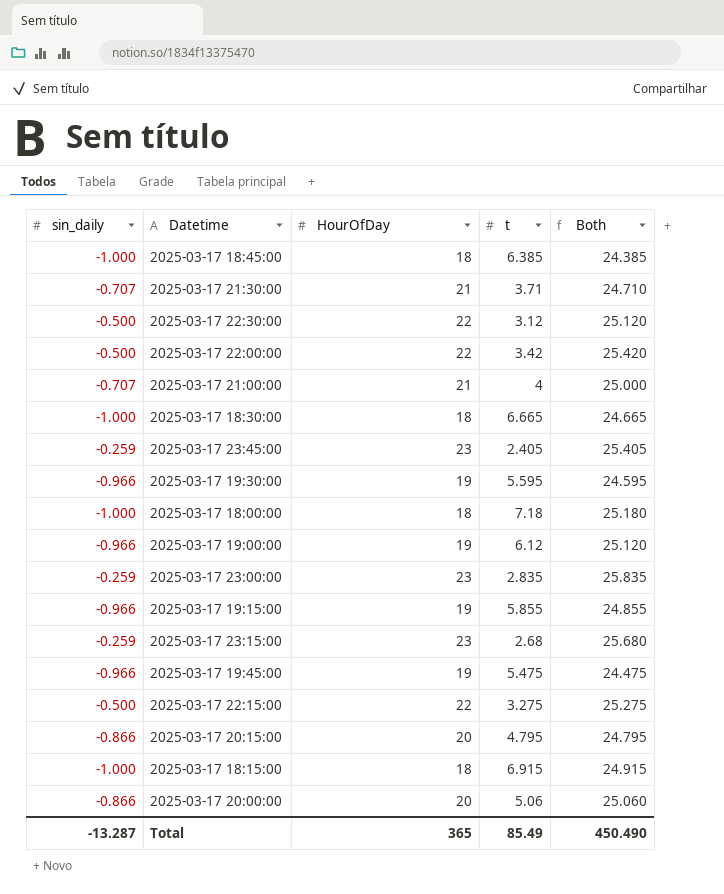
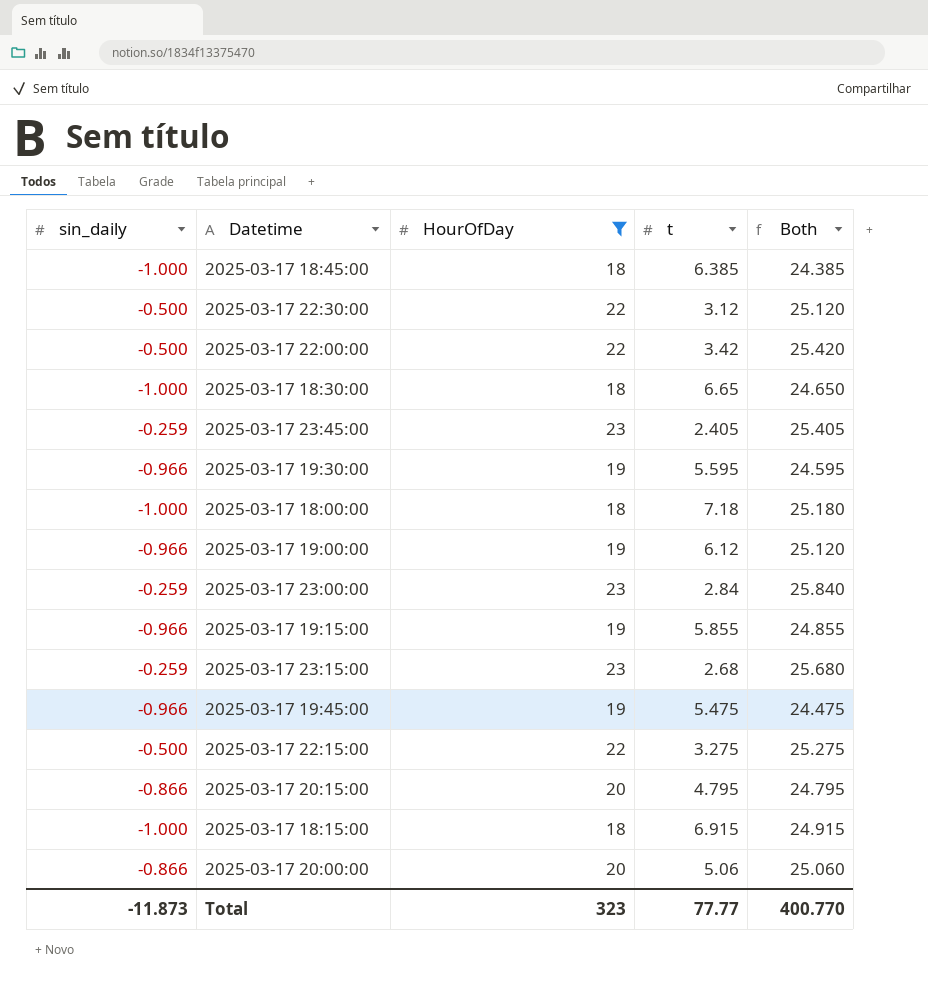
filter: none -> HourOfDay != 21
2025-03-17 18:30:00 | t: 6.665 -> 6.65
2025-03-17 18:30:00 | Both: 24.665 -> 24.650
2025-03-17 23:00:00 | t: 2.835 -> 2.84
2025-03-17 23:00:00 | Both: 25.835 -> 25.840
Total | sin_daily: -13.287 -> -11.873
Total | HourOfDay: 365 -> 323
Total | t: 85.49 -> 77.77
Total | Both: 450.490 -> 400.770

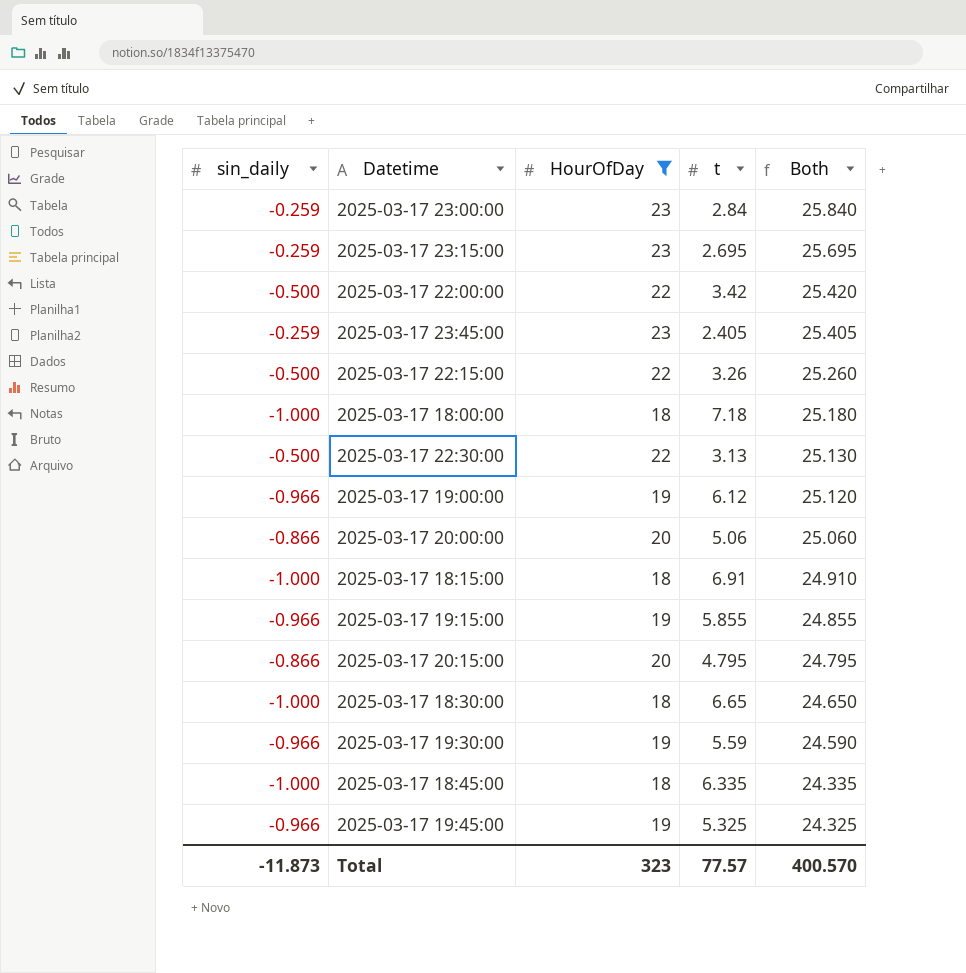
row order: none -> Both descending
2025-03-17 23:15:00 | t: 2.68 -> 2.695
2025-03-17 23:15:00 | Both: 25.680 -> 25.695
2025-03-17 22:15:00 | t: 3.275 -> 3.26
2025-03-17 22:15:00 | Both: 25.275 -> 25.260
2025-03-17 22:30:00 | t: 3.12 -> 3.13
2025-03-17 22:30:00 | Both: 25.120 -> 25.130
2025-03-17 18:15:00 | t: 6.915 -> 6.91
2025-03-17 18:15:00 | Both: 24.915 -> 24.910
2025-03-17 19:30:00 | t: 5.595 -> 5.59
2025-03-17 19:30:00 | Both: 24.595 -> 24.590
2025-03-17 18:45:00 | t: 6.385 -> 6.335
2025-03-17 18:45:00 | Both: 24.385 -> 24.335
2025-03-17 19:45:00 | t: 5.475 -> 5.325
2025-03-17 19:45:00 | Both: 24.475 -> 24.325
Total | t: 77.77 -> 77.57
Total | Both: 400.770 -> 400.570

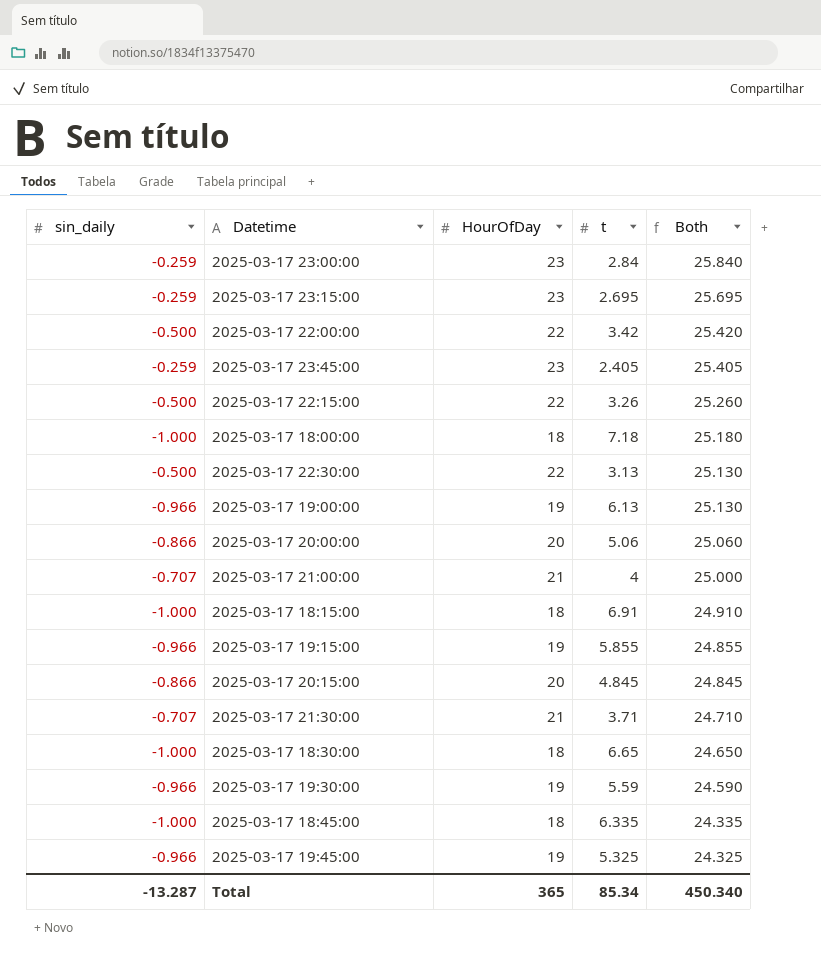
filter: HourOfDay != 21 -> none
2025-03-17 19:00:00 | t: 6.12 -> 6.13
2025-03-17 19:00:00 | Both: 25.120 -> 25.130
2025-03-17 20:15:00 | t: 4.795 -> 4.845
2025-03-17 20:15:00 | Both: 24.795 -> 24.845
Total | sin_daily: -11.873 -> -13.287
Total | HourOfDay: 323 -> 365
Total | t: 77.57 -> 85.34
Total | Both: 400.570 -> 450.340

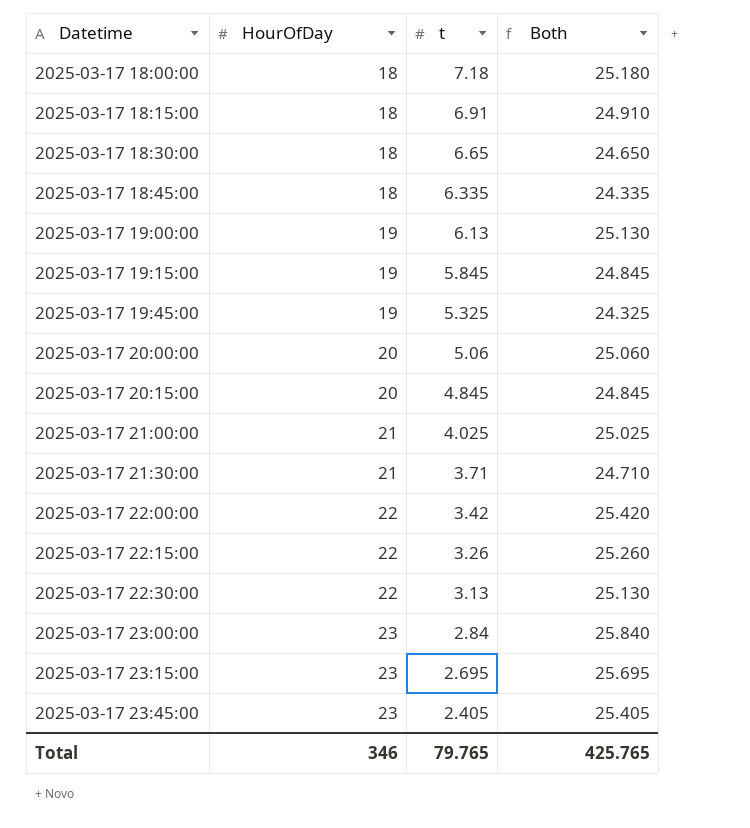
row order: Both descending -> Datetime ascending
column sin_daily | position: 1 -> none
row 2025-03-17 19:30:00: -0.966 | 19 | 5.59 | 24.590 -> none
2025-03-17 19:15:00 | t: 5.855 -> 5.845
2025-03-17 19:15:00 | Both: 24.855 -> 24.845
2025-03-17 21:00:00 | t: 4 -> 4.025
2025-03-17 21:00:00 | Both: 25.000 -> 25.025
Total | HourOfDay: 365 -> 346
Total | t: 85.34 -> 79.765
Total | Both: 450.340 -> 425.765

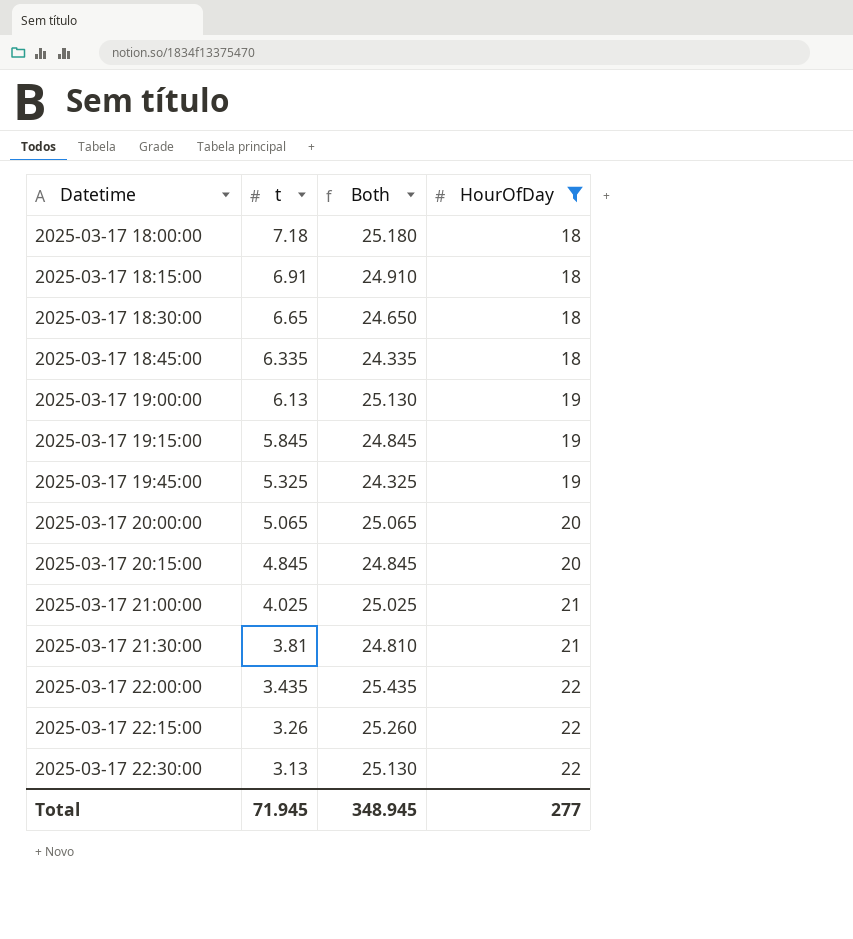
filter: none -> HourOfDay != 23
column HourOfDay | position: 2 -> 4
2025-03-17 20:00:00 | t: 5.06 -> 5.065
2025-03-17 20:00:00 | Both: 25.060 -> 25.065
2025-03-17 21:30:00 | t: 3.71 -> 3.81
2025-03-17 21:30:00 | Both: 24.710 -> 24.810
2025-03-17 22:00:00 | t: 3.42 -> 3.435
2025-03-17 22:00:00 | Both: 25.420 -> 25.435
Total | t: 79.765 -> 71.945
Total | Both: 425.765 -> 348.945
Total | HourOfDay: 346 -> 277

